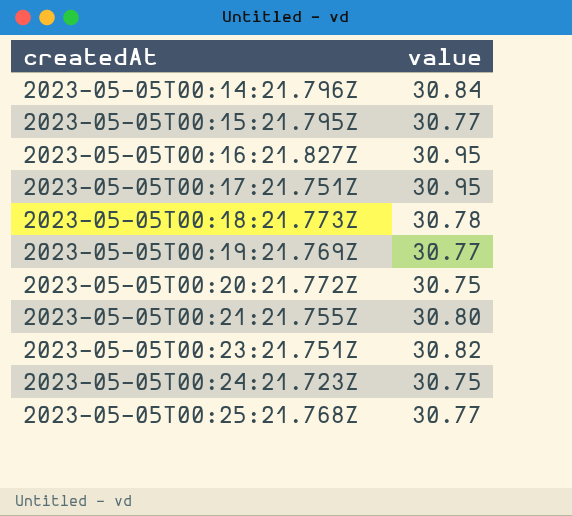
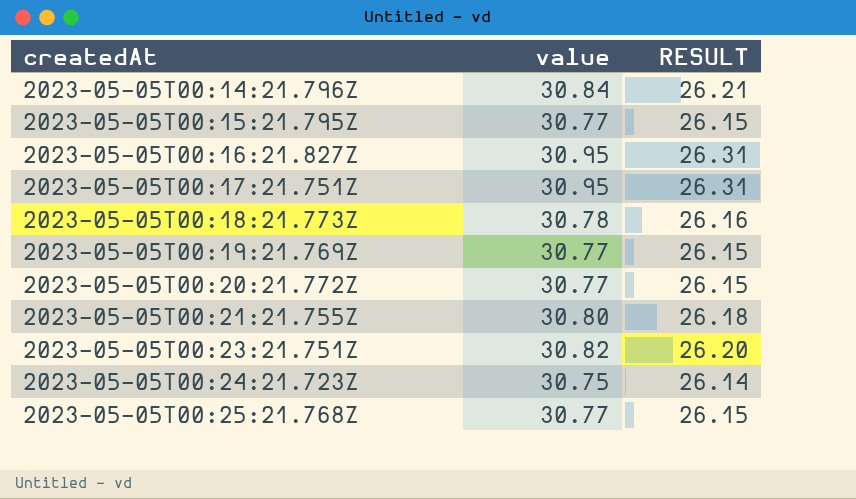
column RESULT | formula: none -> [value] * 0.85
2023-05-05T00:20:21.772Z | value: 30.75 -> 30.77

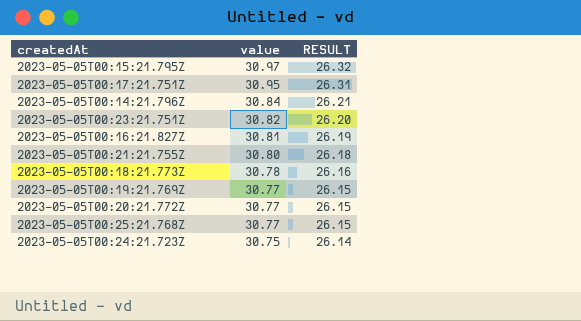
row order: createdAt ascending -> value descending
2023-05-05T00:15:21.795Z | value: 30.77 -> 30.97
2023-05-05T00:15:21.795Z | RESULT: 26.15 -> 26.32
2023-05-05T00:16:21.827Z | value: 30.95 -> 30.81
2023-05-05T00:16:21.827Z | RESULT: 26.31 -> 26.19

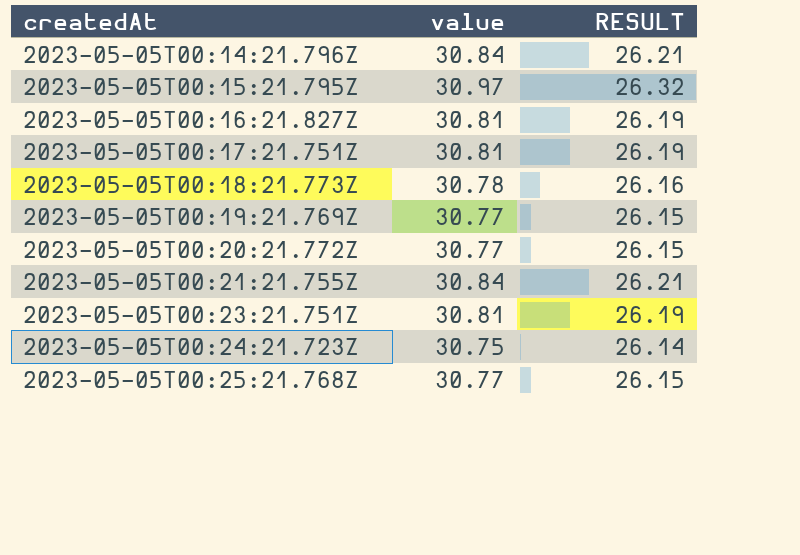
row order: value descending -> createdAt ascending
2023-05-05T00:17:21.751Z | value: 30.95 -> 30.81
2023-05-05T00:17:21.751Z | RESULT: 26.31 -> 26.19
2023-05-05T00:21:21.755Z | value: 30.80 -> 30.84
2023-05-05T00:21:21.755Z | RESULT: 26.18 -> 26.21
2023-05-05T00:23:21.751Z | value: 30.82 -> 30.81
2023-05-05T00:23:21.751Z | RESULT: 26.20 -> 26.19

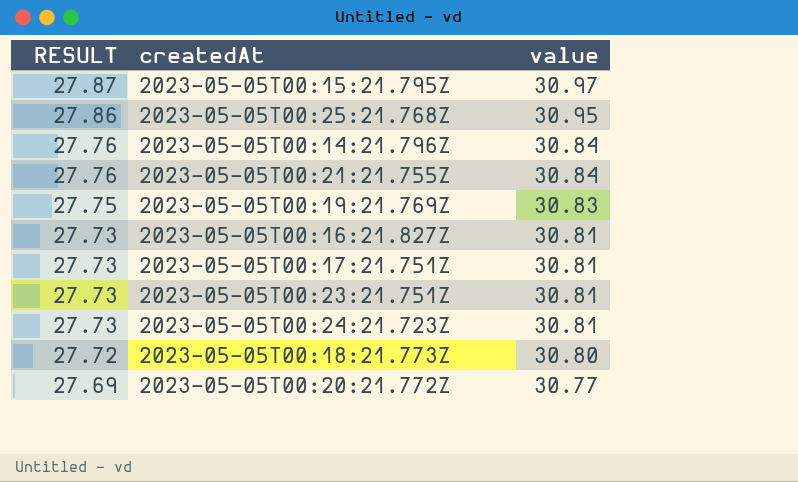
row order: createdAt ascending -> RESULT descending
column RESULT | formula: [value] * 0.85 -> [value] * 0.9
column RESULT | position: 3 -> 1
2023-05-05T00:25:21.768Z | value: 30.77 -> 30.95
2023-05-05T00:19:21.769Z | value: 30.77 -> 30.83
2023-05-05T00:24:21.723Z | value: 30.75 -> 30.81
2023-05-05T00:18:21.773Z | value: 30.78 -> 30.80

